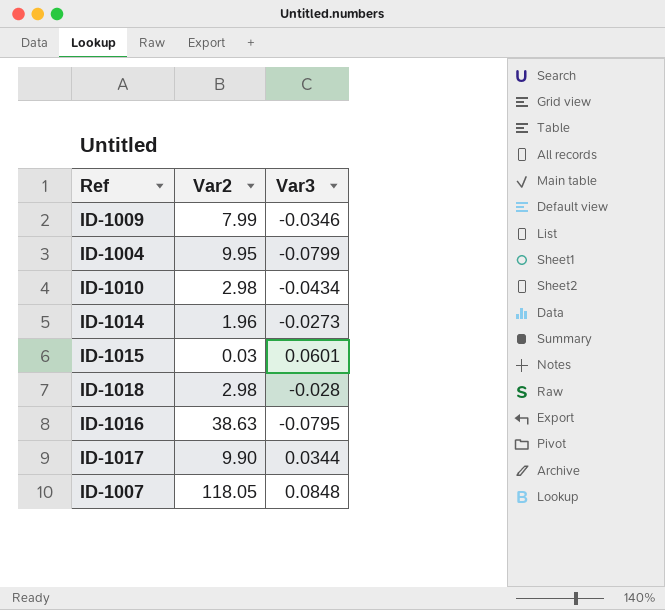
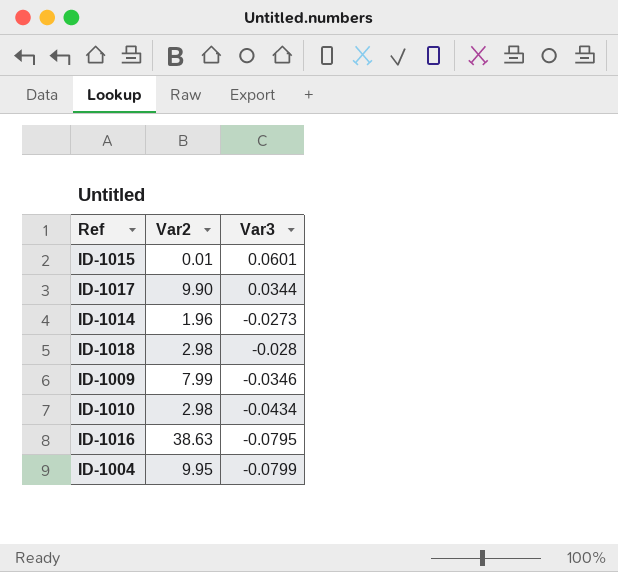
row order: none -> Var3 descending
row ID-1007: 118.05 | 0.0848 -> none
ID-1015 | Var2: 0.03 -> 0.01

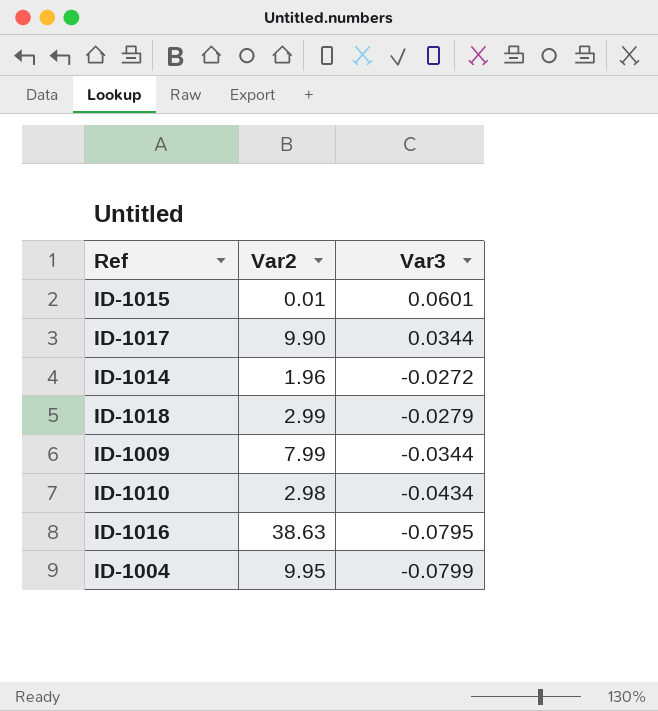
ID-1014 | Var3: -0.0273 -> -0.0272
ID-1018 | Var2: 2.98 -> 2.99
ID-1018 | Var3: -0.028 -> -0.0279
ID-1009 | Var3: -0.0346 -> -0.0344

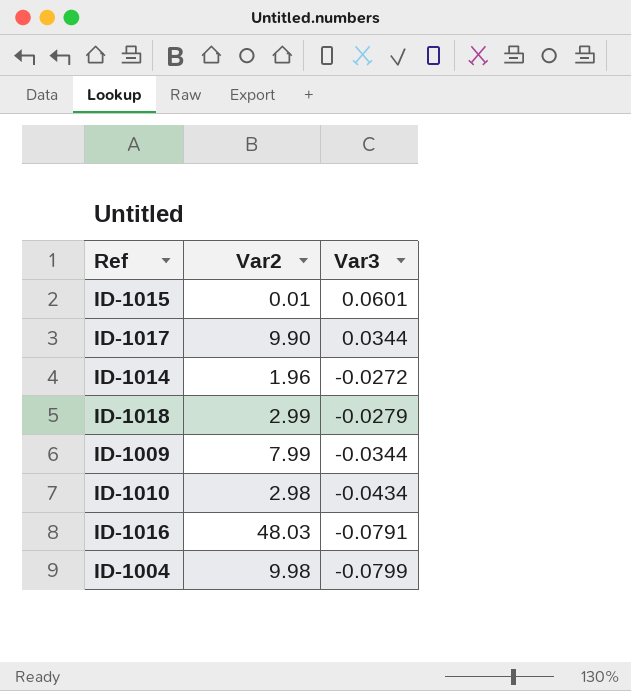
ID-1016 | Var2: 38.63 -> 48.03
ID-1016 | Var3: -0.0795 -> -0.0791
ID-1004 | Var2: 9.95 -> 9.98

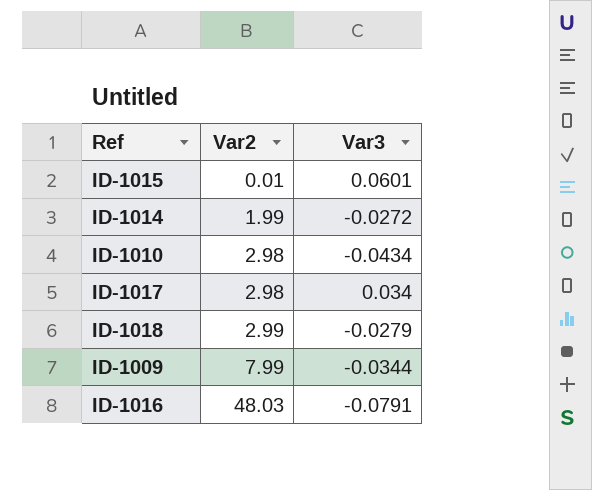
row order: Var3 descending -> Var2 ascending
row ID-1004: 9.98 | -0.0799 -> none
ID-1014 | Var2: 1.96 -> 1.99
ID-1017 | Var2: 9.90 -> 2.98
ID-1017 | Var3: 0.0344 -> 0.034

